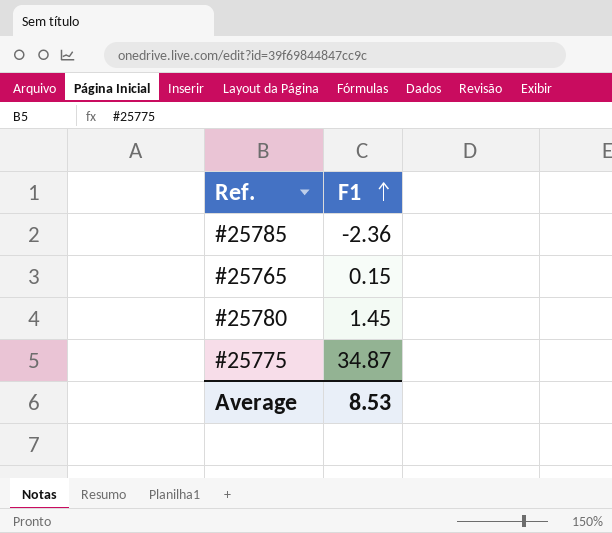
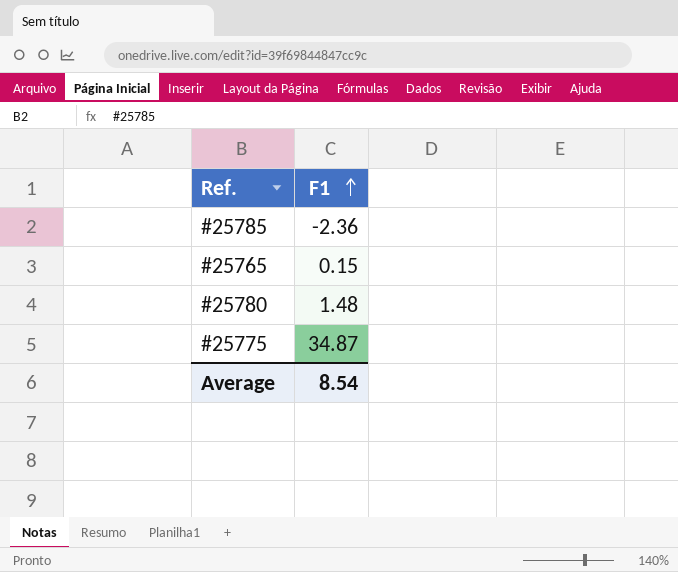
#25780 | F1: 1.45 -> 1.48
Average | F1: 8.53 -> 8.54

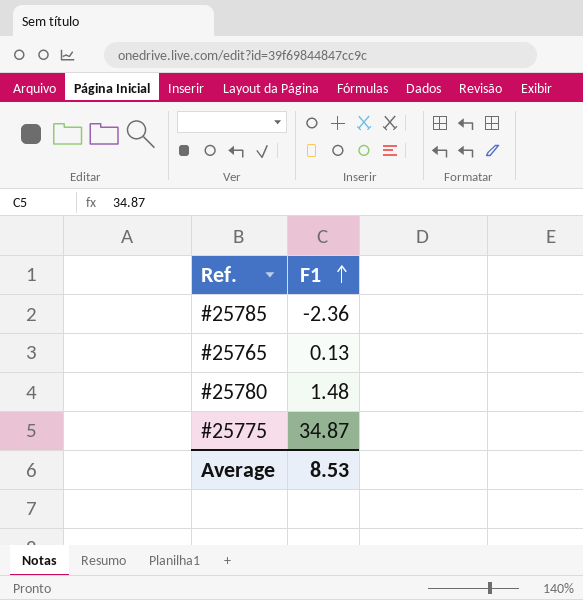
#25765 | F1: 0.15 -> 0.13
Average | F1: 8.54 -> 8.53

